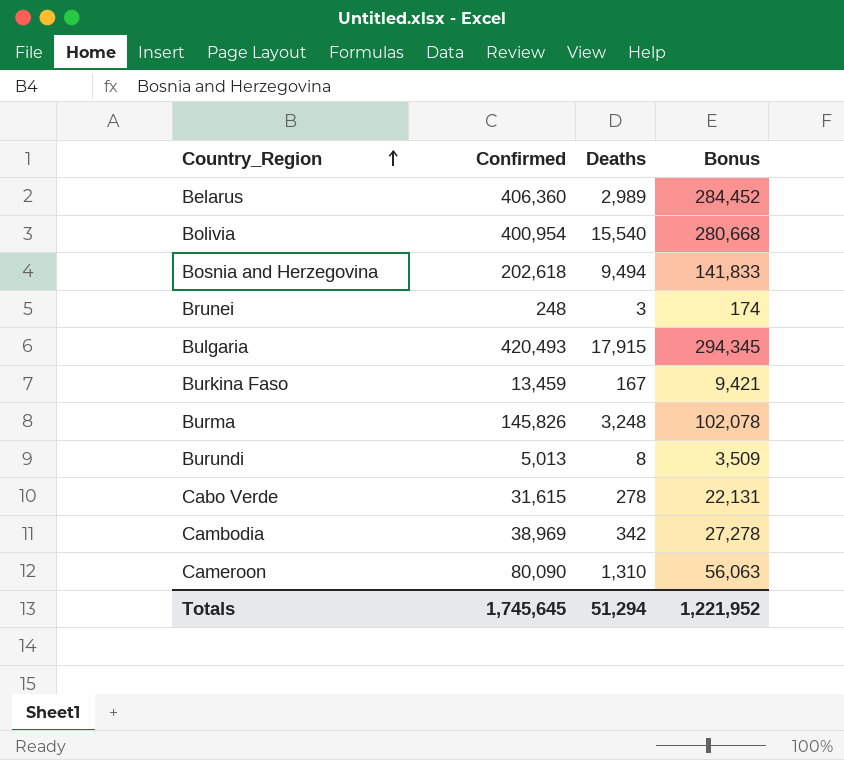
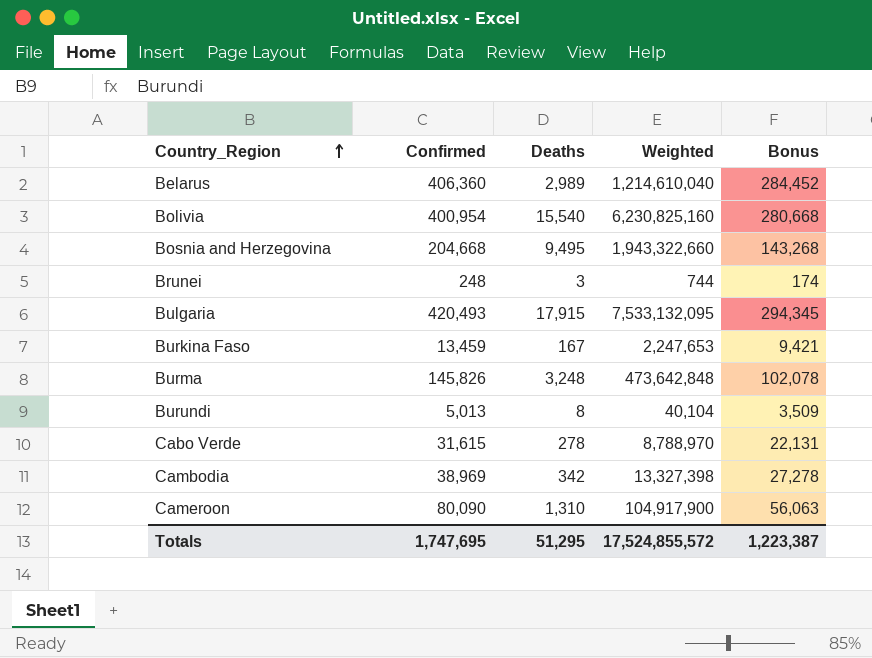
column Weighted | formula: none -> [Confirmed] * [Deaths]
Bosnia and Herzegovina | Confirmed: 202,618 -> 204,668
Bosnia and Herzegovina | Deaths: 9,494 -> 9,495
Bosnia and Herzegovina | Bonus: 141,833 -> 143,268
Totals | Confirmed: 1,745,645 -> 1,747,695
Totals | Deaths: 51,294 -> 51,295
Totals | Bonus: 1,221,952 -> 1,223,387

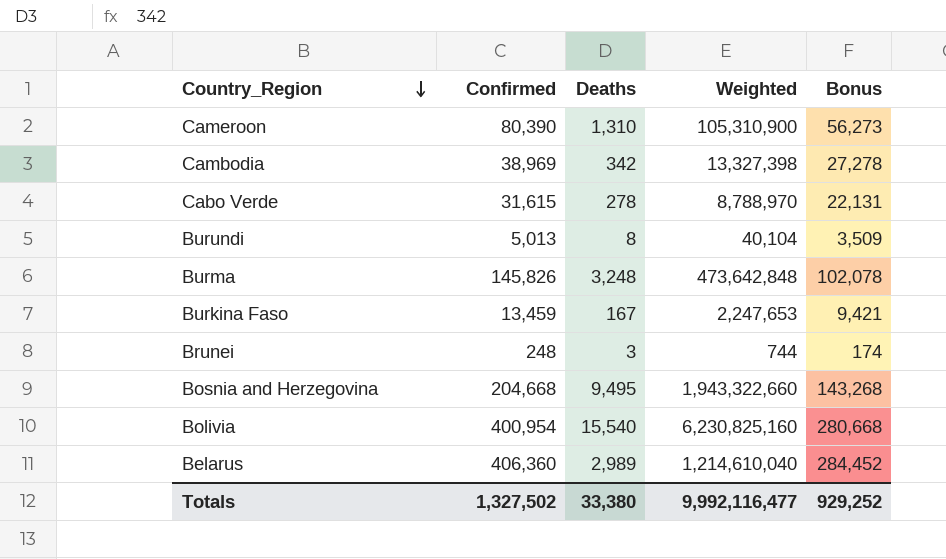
row order: Country_Region ascending -> Country_Region descending
row Bulgaria: 420,493 | 17,915 | 7,533,132,095 | 294,345 -> none
Cameroon | Confirmed: 80,090 -> 80,390
Cameroon | Weighted: 104,917,900 -> 105,310,900
Cameroon | Bonus: 56,063 -> 56,273
Totals | Confirmed: 1,747,695 -> 1,327,502
Totals | Deaths: 51,295 -> 33,380
Totals | Weighted: 17,524,855,572 -> 9,992,116,477
Totals | Bonus: 1,223,387 -> 929,252

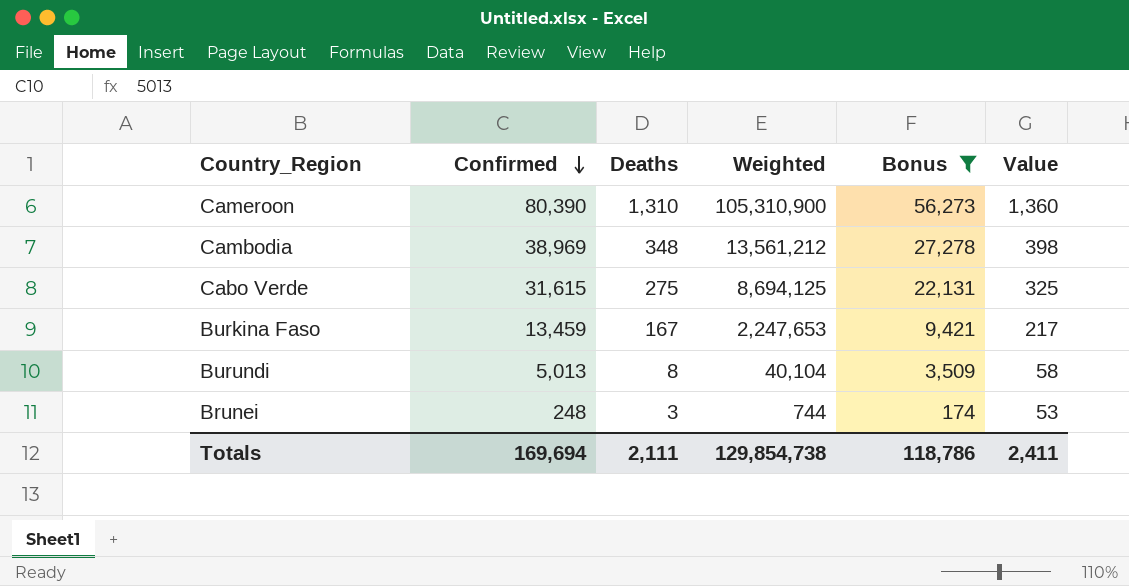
filter: none -> Bonus <= 56,273
row order: Country_Region descending -> Confirmed descending
column Value | formula: none -> [Deaths] + 50
Cambodia | Deaths: 342 -> 348
Cambodia | Weighted: 13,327,398 -> 13,561,212
Cabo Verde | Deaths: 278 -> 275
Cabo Verde | Weighted: 8,788,970 -> 8,694,125
Totals | Confirmed: 1,327,502 -> 169,694
Totals | Deaths: 33,380 -> 2,111
Totals | Weighted: 9,992,116,477 -> 129,854,738
Totals | Bonus: 929,252 -> 118,786

